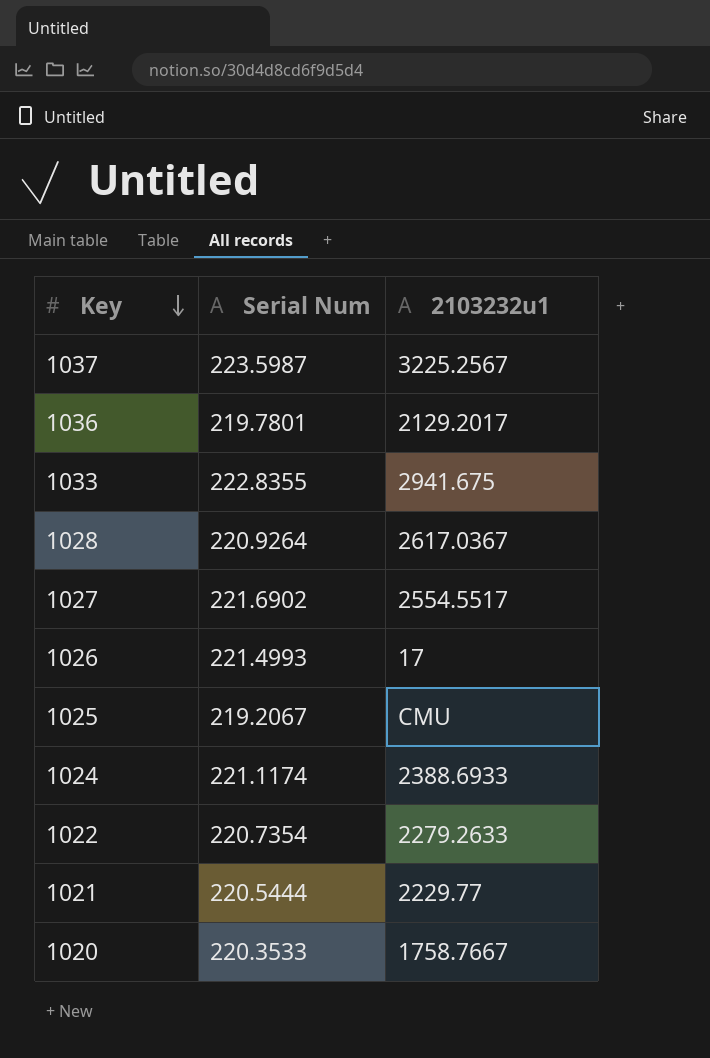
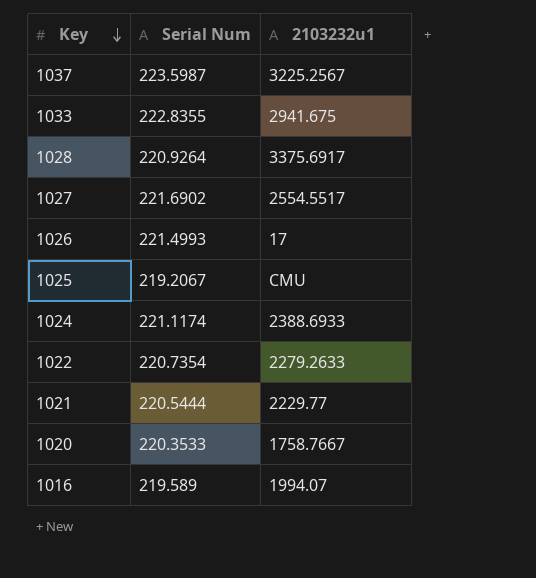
row 1036: 219.7801 | 2129.2017 -> none
1028 | 2103232u1: 2617.0367 -> 3375.6917
row 1016: none -> 219.589 | 1994.07

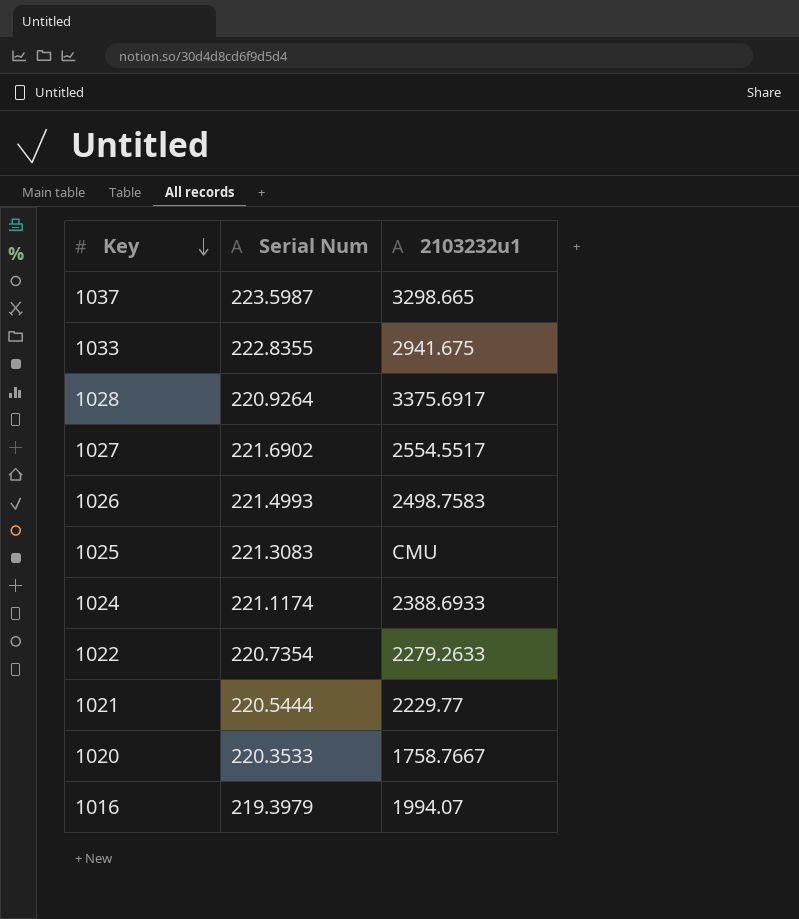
1037 | 2103232u1: 3225.2567 -> 3298.665
1026 | 2103232u1: 17 -> 2498.7583
1025 | Serial Num: 219.2067 -> 221.3083
1016 | Serial Num: 219.589 -> 219.3979

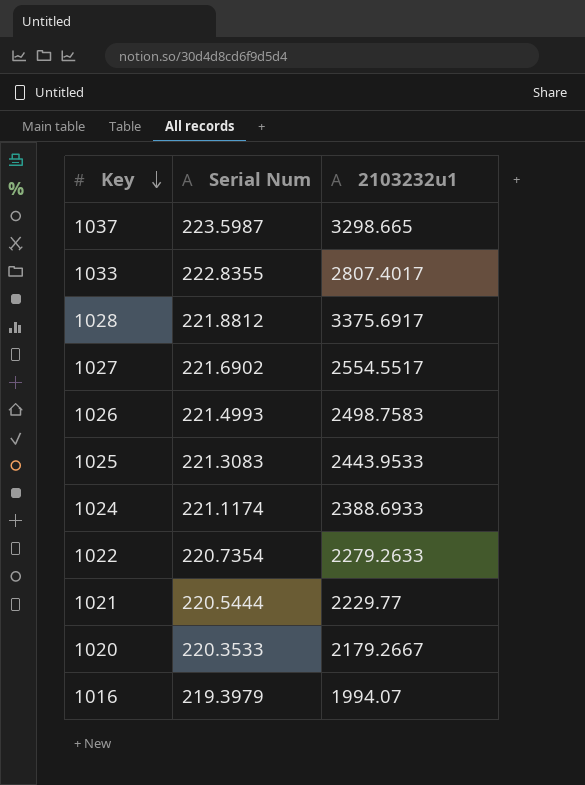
1033 | 2103232u1: 2941.675 -> 2807.4017
1028 | Serial Num: 220.9264 -> 221.8812
1025 | 2103232u1: CMU -> 2443.9533
1020 | 2103232u1: 1758.7667 -> 2179.2667

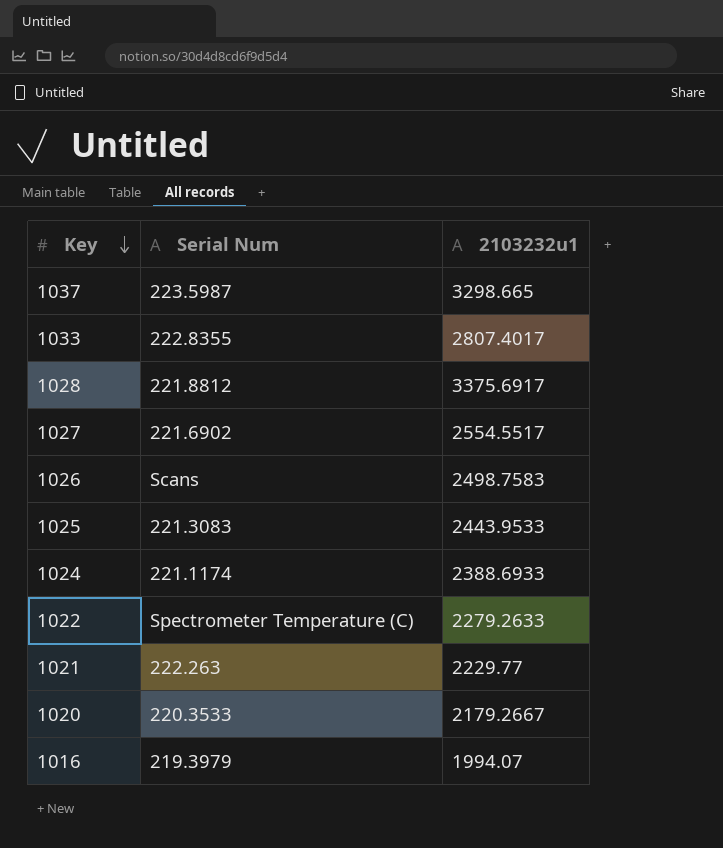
1026 | Serial Num: 221.4993 -> Scans
1022 | Serial Num: 220.7354 -> Spectrometer Temperature (C)
1021 | Serial Num: 220.5444 -> 222.263

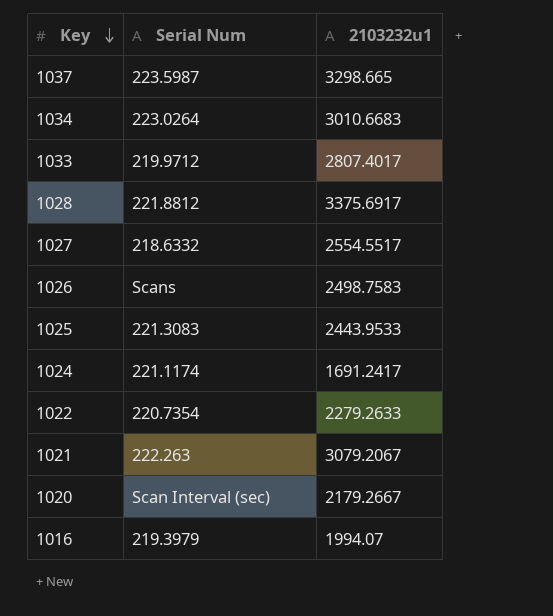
row 1034: none -> 223.0264 | 3010.6683
1033 | Serial Num: 222.8355 -> 219.9712
1027 | Serial Num: 221.6902 -> 218.6332
1024 | 2103232u1: 2388.6933 -> 1691.2417
1022 | Serial Num: Spectrometer Temperature (C) -> 220.7354
1021 | 2103232u1: 2229.77 -> 3079.2067
1020 | Serial Num: 220.3533 -> Scan Interval (sec)

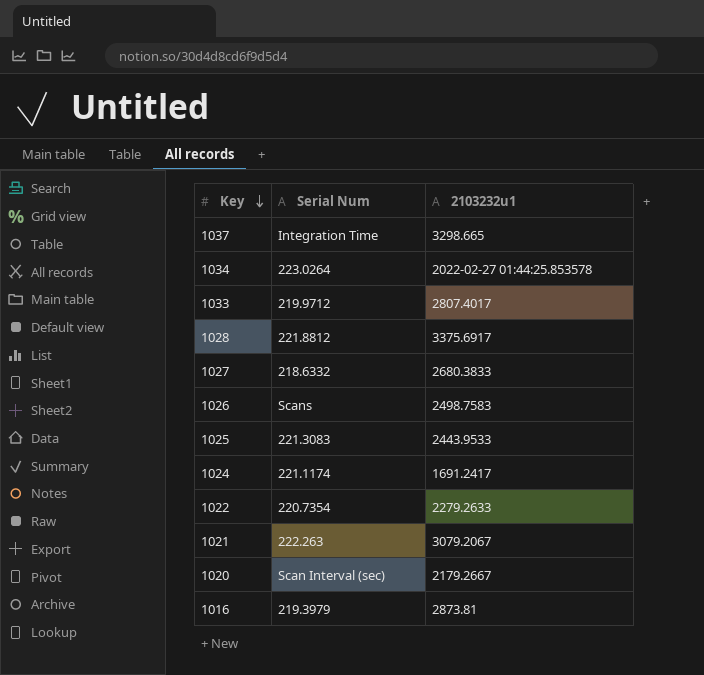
1037 | Serial Num: 223.5987 -> Integration Time
1034 | 2103232u1: 3010.6683 -> 2022-02-27 01:44:25.853578
1027 | 2103232u1: 2554.5517 -> 2680.3833
1016 | 2103232u1: 1994.07 -> 2873.81

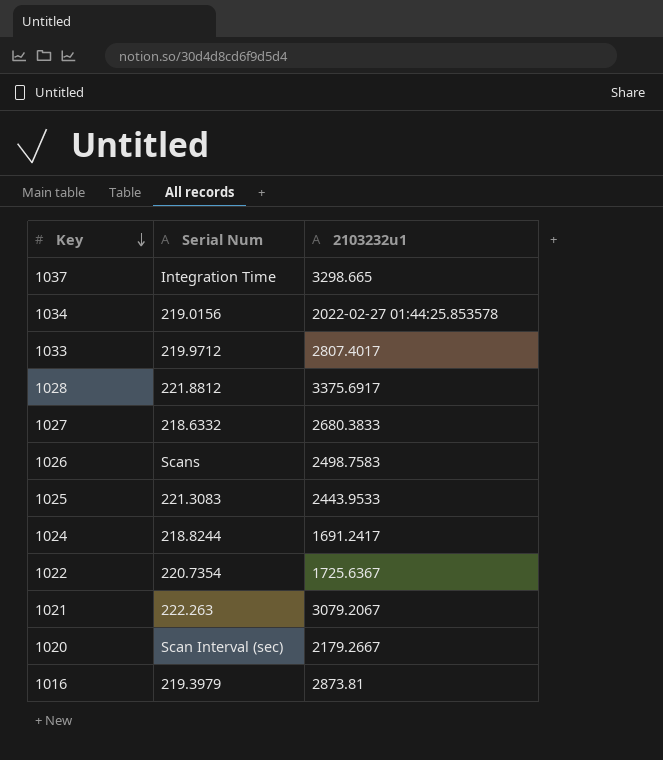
1034 | Serial Num: 223.0264 -> 219.0156
1024 | Serial Num: 221.1174 -> 218.8244
1022 | 2103232u1: 2279.2633 -> 1725.6367

